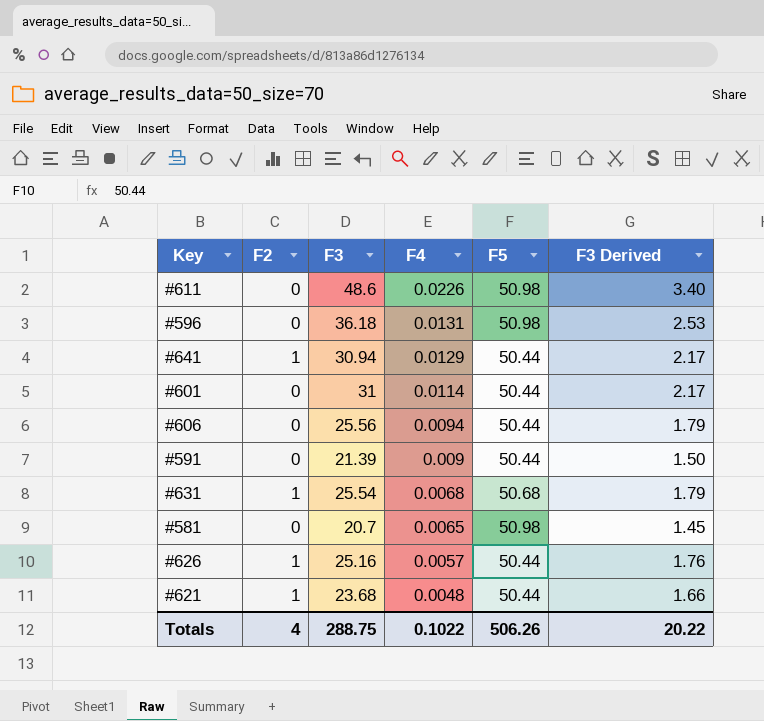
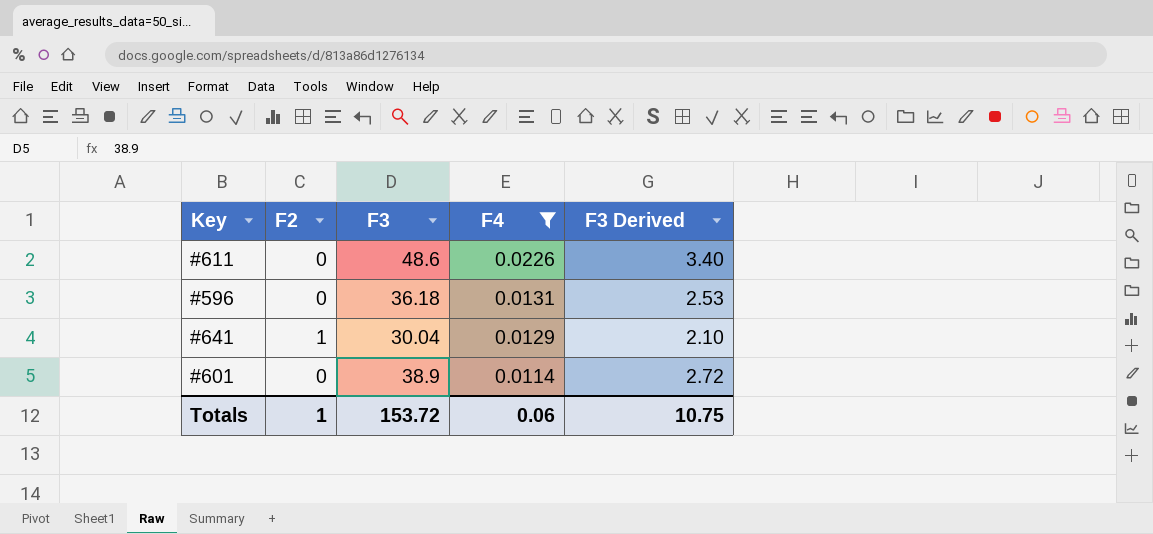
filter: none -> F4 >= 0.0114
column F5 | position: 5 -> none
#641 | F3: 30.94 -> 30.04
#641 | F3 Derived: 2.17 -> 2.10
#601 | F3: 31 -> 38.9
#601 | F3 Derived: 2.17 -> 2.72
Totals | F2: 4 -> 1
Totals | F3: 288.75 -> 153.72
Totals | F4: 0.1022 -> 0.06
Totals | F3 Derived: 20.22 -> 10.75

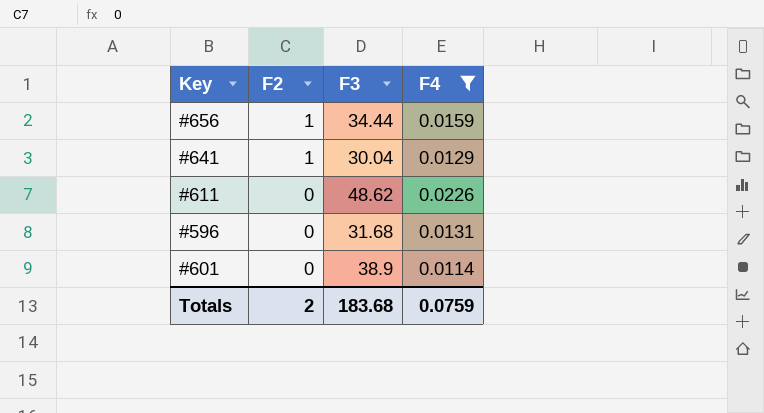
row order: F4 descending -> F2 descending
column F3 Derived | formula: [F3] * 0.07 -> none
row #656: none -> 1 | 34.44 | 0.0159
#611 | F3: 48.6 -> 48.62
#596 | F3: 36.18 -> 31.68
Totals | F2: 1 -> 2
Totals | F3: 153.72 -> 183.68
Totals | F4: 0.06 -> 0.0759

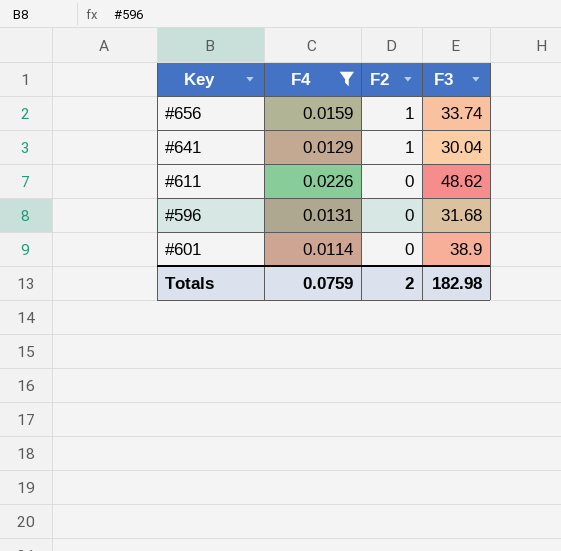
column F4 | position: 4 -> 2
#656 | F3: 34.44 -> 33.74
Totals | F3: 183.68 -> 182.98

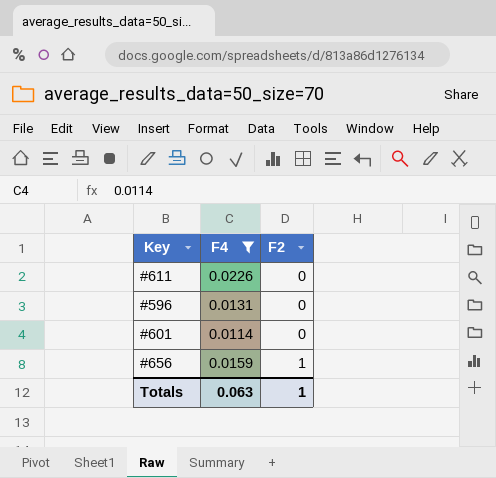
row order: F2 descending -> F2 ascending
column F3 | position: 4 -> none
row #641: 0.0129 | 1 | 30.04 -> none
Totals | F4: 0.0759 -> 0.063
Totals | F2: 2 -> 1

